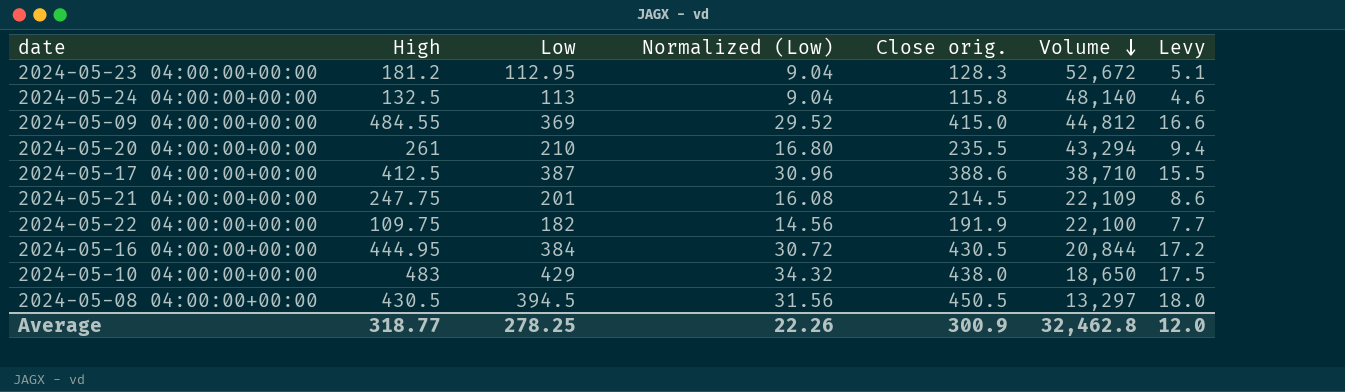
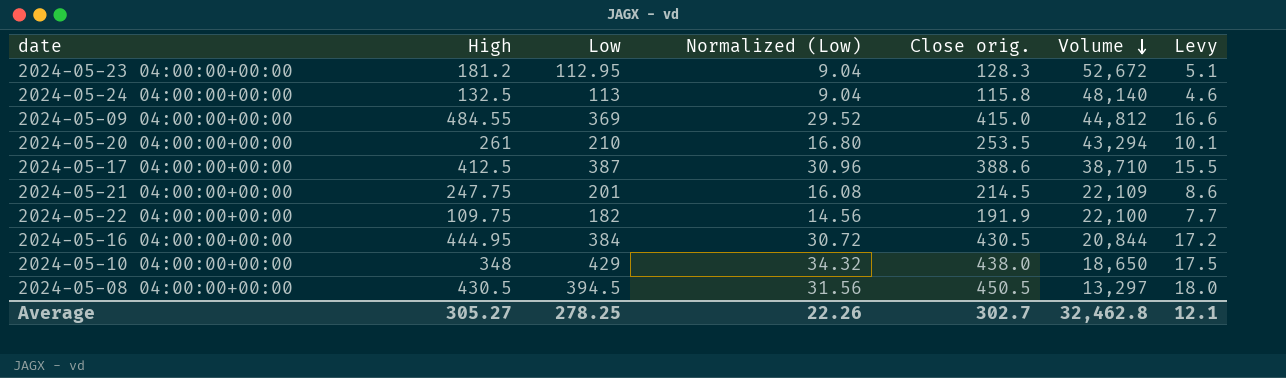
2024-05-20 04:00:00+00:00 | Close orig.: 235.5 -> 253.5
2024-05-20 04:00:00+00:00 | Levy: 9.4 -> 10.1
2024-05-10 04:00:00+00:00 | High: 483 -> 348
Average | High: 318.77 -> 305.27
Average | Close orig.: 300.9 -> 302.7
Average | Levy: 12.0 -> 12.1

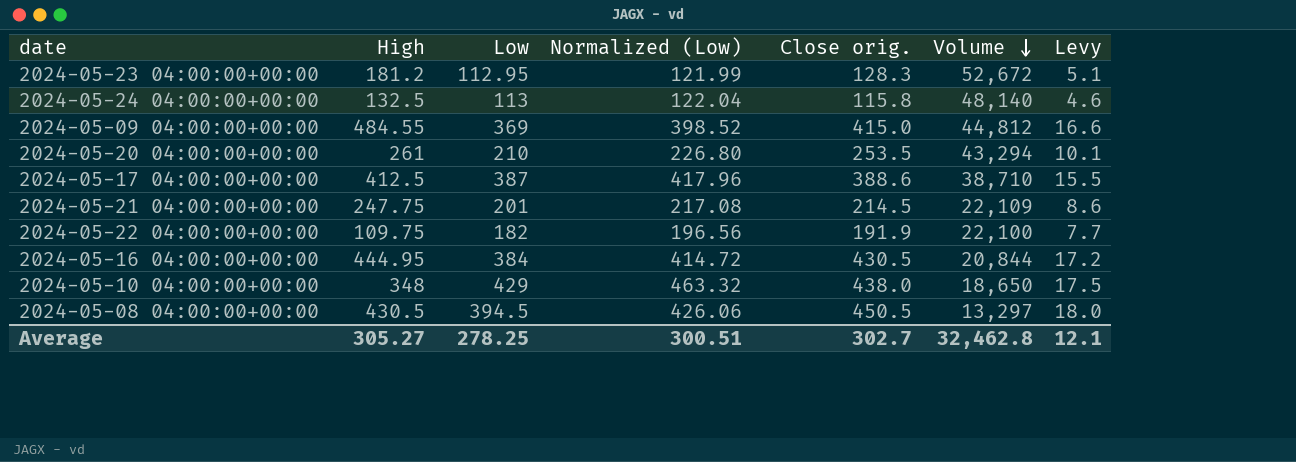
column Normalized (Low) | formula: [Low] * 0.08 -> [Low] * 1.08
Average | Normalized (Low): 22.26 -> 300.51

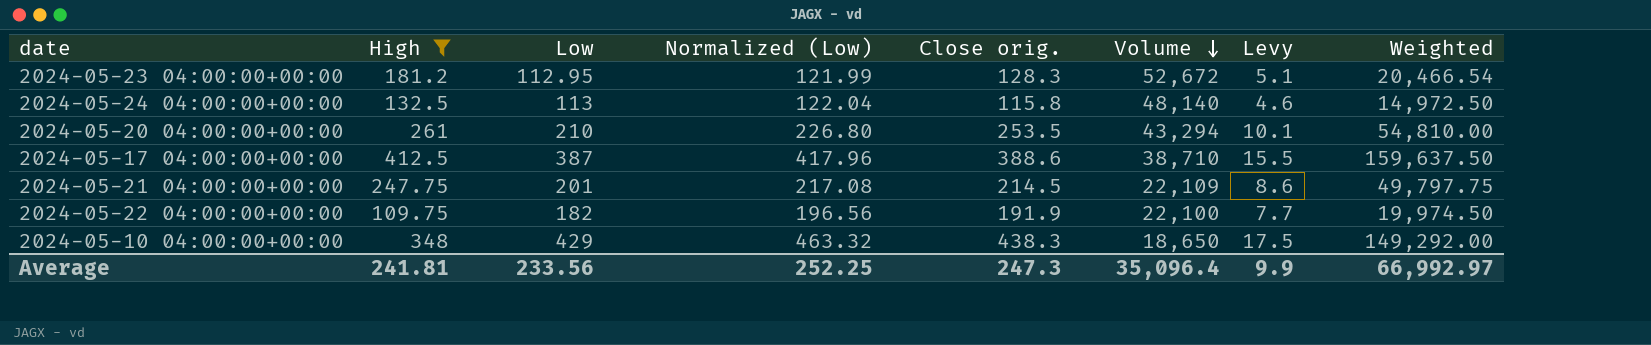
filter: none -> High <= 412.5
column Weighted | formula: none -> [High] * [Low]
2024-05-10 04:00:00+00:00 | Close orig.: 438.0 -> 438.3
Average | High: 305.27 -> 241.81
Average | Low: 278.25 -> 233.56
Average | Normalized (Low): 300.51 -> 252.25
Average | Close orig.: 302.7 -> 247.3
Average | Volume: 32,462.8 -> 35,096.4
Average | Levy: 12.1 -> 9.9

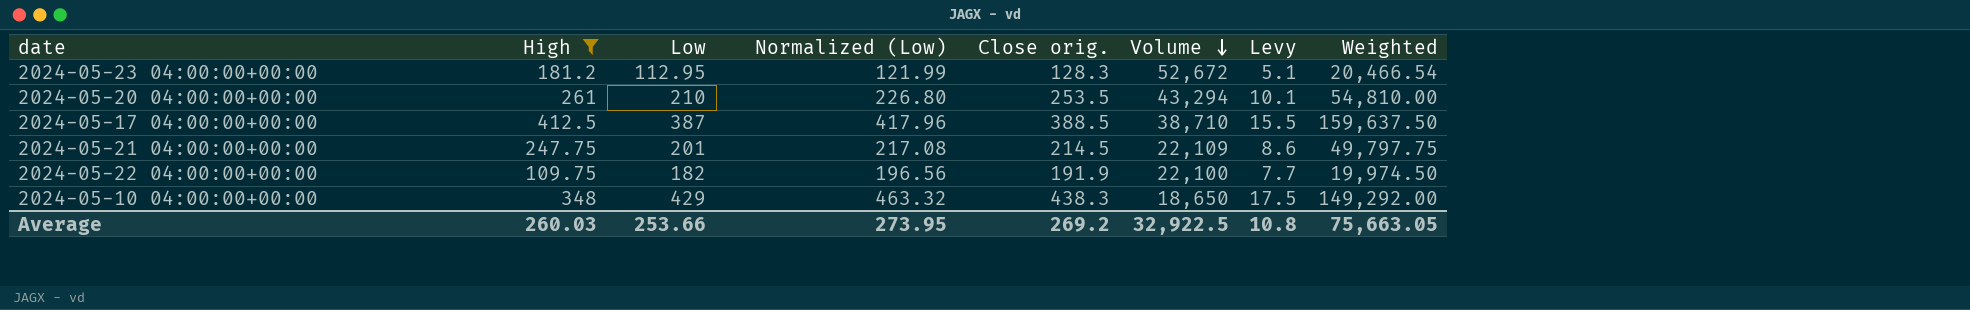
row 2024-05-24 04:00:00+00:00: 132.5 | 113 | 122.04 | 115.8 | 48,140 | 4.6 | 14,972.50 -> none
2024-05-17 04:00:00+00:00 | Close orig.: 388.6 -> 388.5
Average | High: 241.81 -> 260.03
Average | Low: 233.56 -> 253.66
Average | Normalized (Low): 252.25 -> 273.95
Average | Close orig.: 247.3 -> 269.2
Average | Volume: 35,096.4 -> 32,922.5
Average | Levy: 9.9 -> 10.8
Average | Weighted: 66,992.97 -> 75,663.05

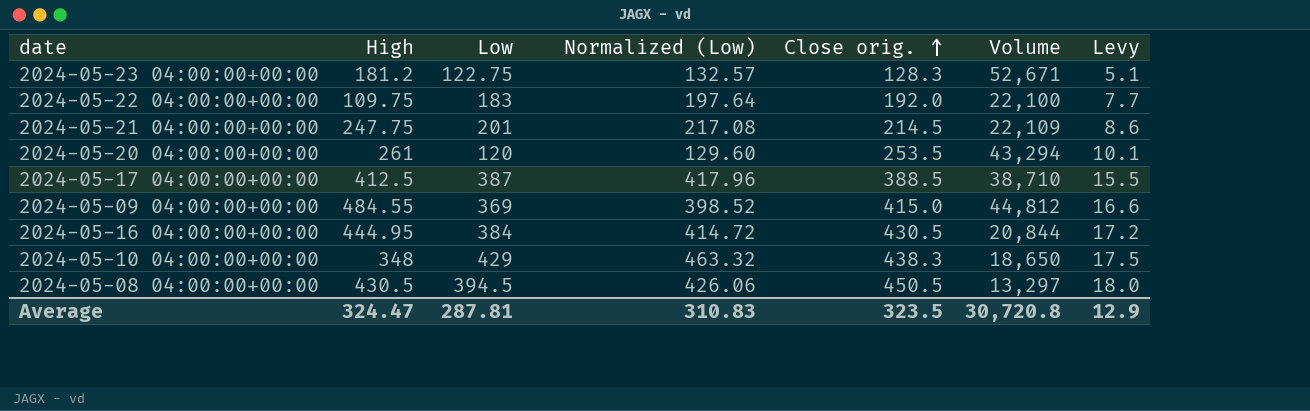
filter: High <= 412.5 -> none
row order: Volume descending -> Close orig. ascending
column Weighted | formula: [High] * [Low] -> none
2024-05-23 04:00:00+00:00 | Low: 112.95 -> 122.75
2024-05-23 04:00:00+00:00 | Normalized (Low): 121.99 -> 132.57
2024-05-23 04:00:00+00:00 | Volume: 52,672 -> 52,671
2024-05-22 04:00:00+00:00 | Low: 182 -> 183
2024-05-22 04:00:00+00:00 | Normalized (Low): 196.56 -> 197.64
2024-05-22 04:00:00+00:00 | Close orig.: 191.9 -> 192.0
2024-05-20 04:00:00+00:00 | Low: 210 -> 120
2024-05-20 04:00:00+00:00 | Normalized (Low): 226.80 -> 129.60
Average | High: 260.03 -> 324.47
Average | Low: 253.66 -> 287.81
Average | Normalized (Low): 273.95 -> 310.83
Average | Close orig.: 269.2 -> 323.5
Average | Volume: 32,922.5 -> 30,720.8
Average | Levy: 10.8 -> 12.9

